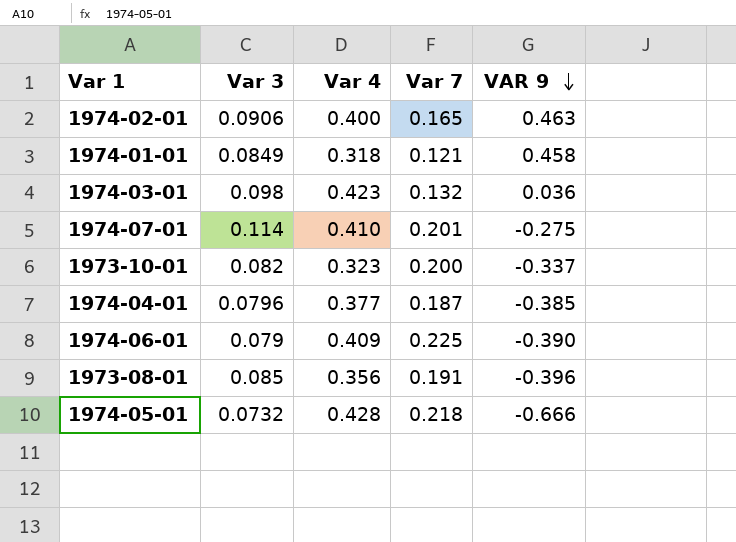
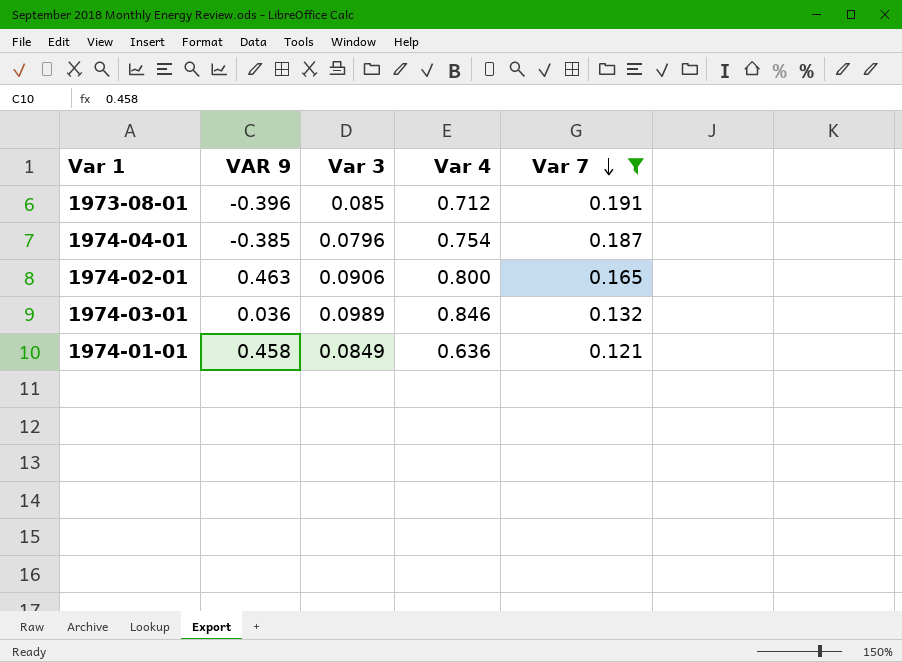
filter: none -> Var 7 <= 0.191
row order: VAR 9 descending -> Var 7 descending
column VAR 9 | position: 5 -> 2
1973-08-01 | Var 4: 0.356 -> 0.712
1974-04-01 | Var 4: 0.377 -> 0.754
1974-02-01 | Var 4: 0.400 -> 0.800
1974-03-01 | Var 3: 0.098 -> 0.0989
1974-03-01 | Var 4: 0.423 -> 0.846
1974-01-01 | Var 4: 0.318 -> 0.636

